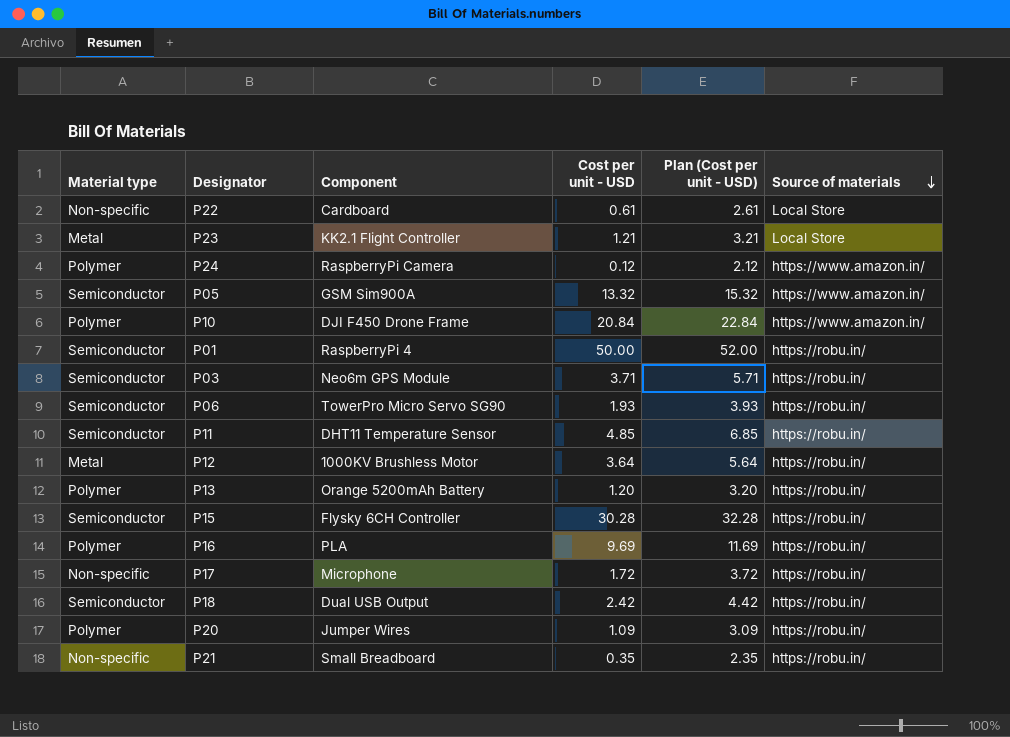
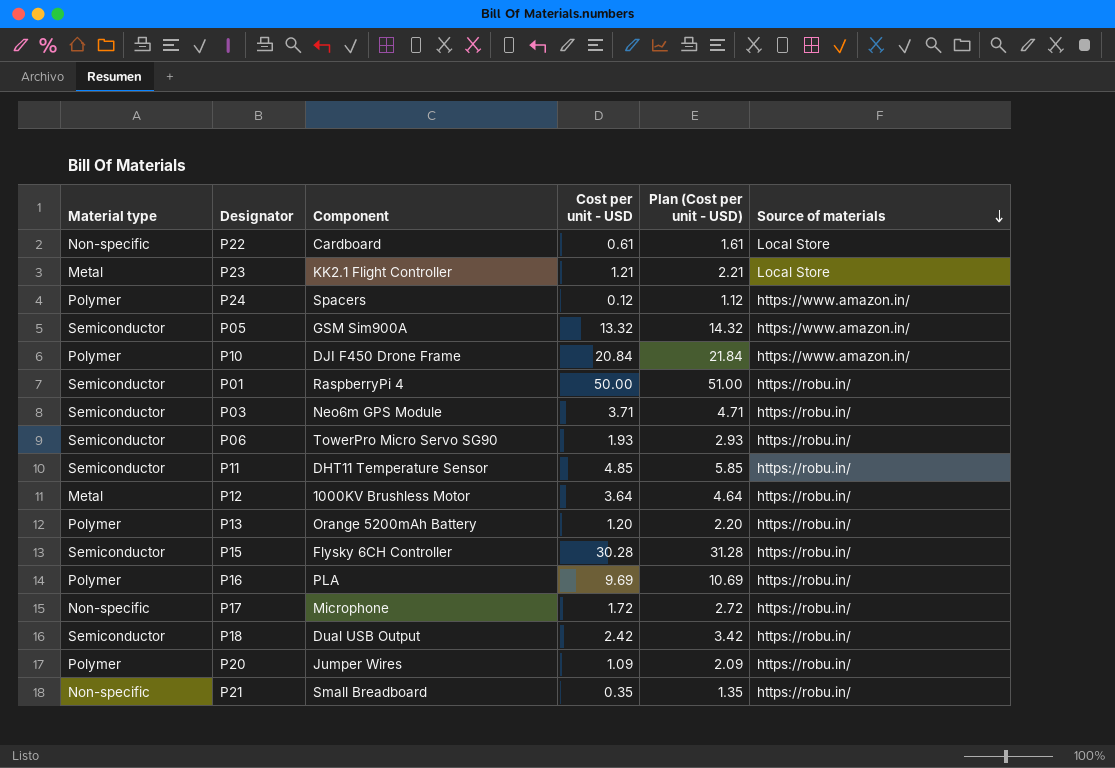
column Plan (Cost per unit - USD) | formula: [Cost per unit - USD] + 2 -> [Cost per unit - USD] + 1
P24 | Component: RaspberryPi Camera -> Spacers

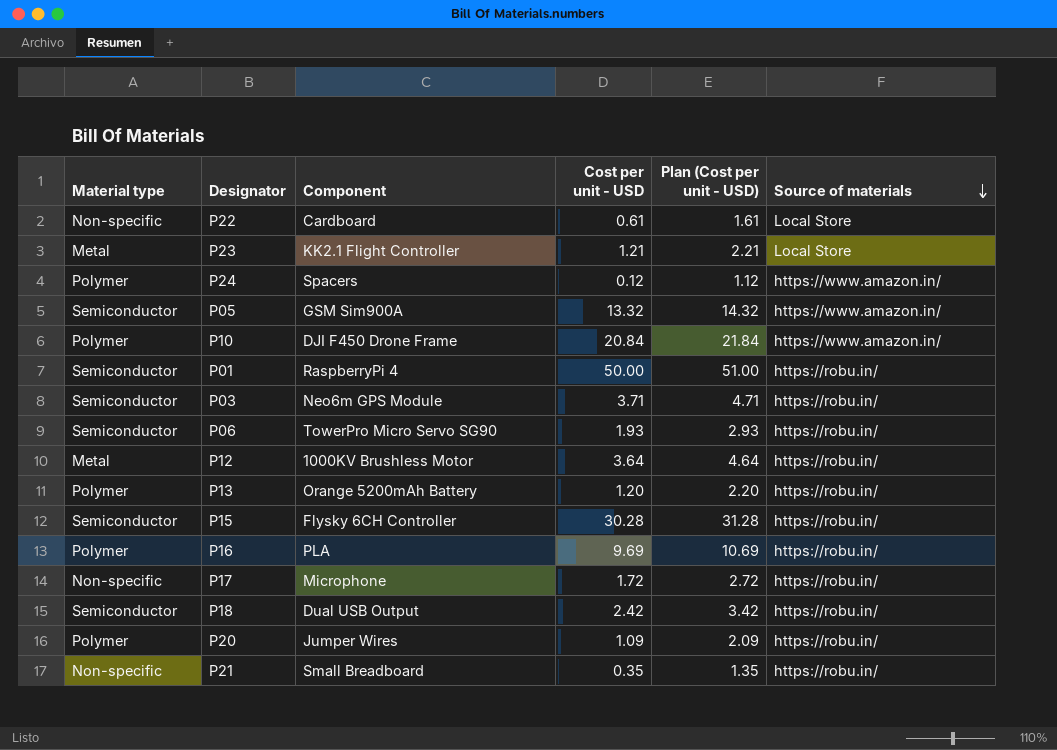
row P11: Semiconductor | DHT11 Temperature Sensor | 4.85 | 5.85 | https://robu.in/ -> none

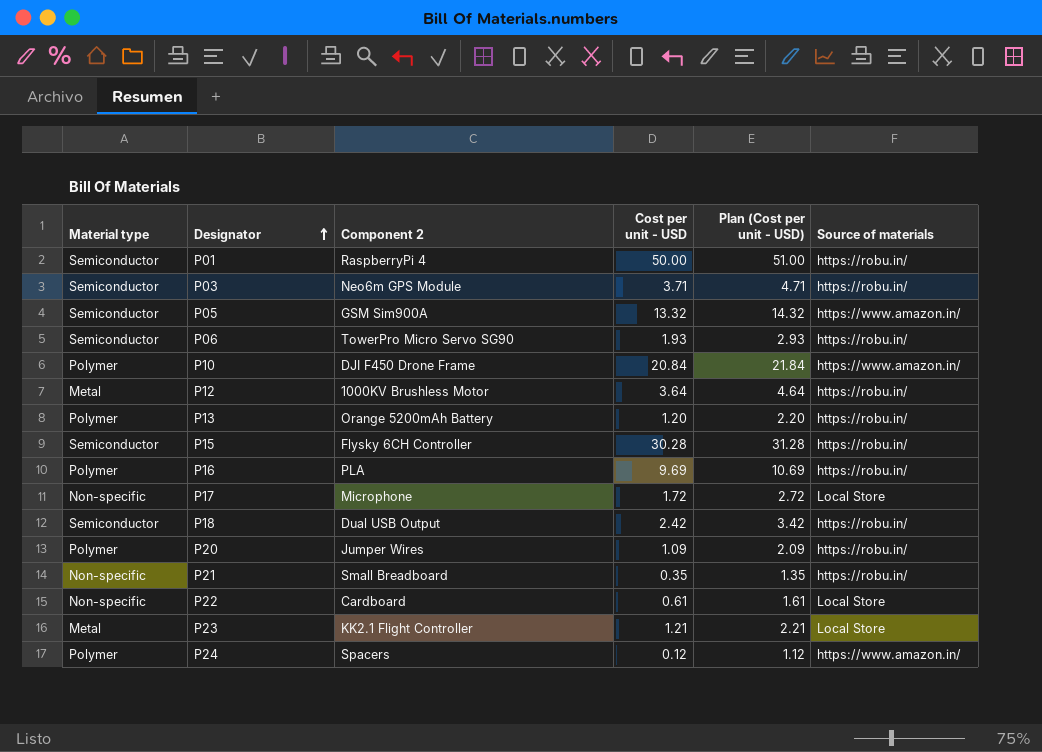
row order: Source of materials descending -> Designator ascending
column name: Component -> Component 2
P17 | Source of materials: https://robu.in/ -> Local Store

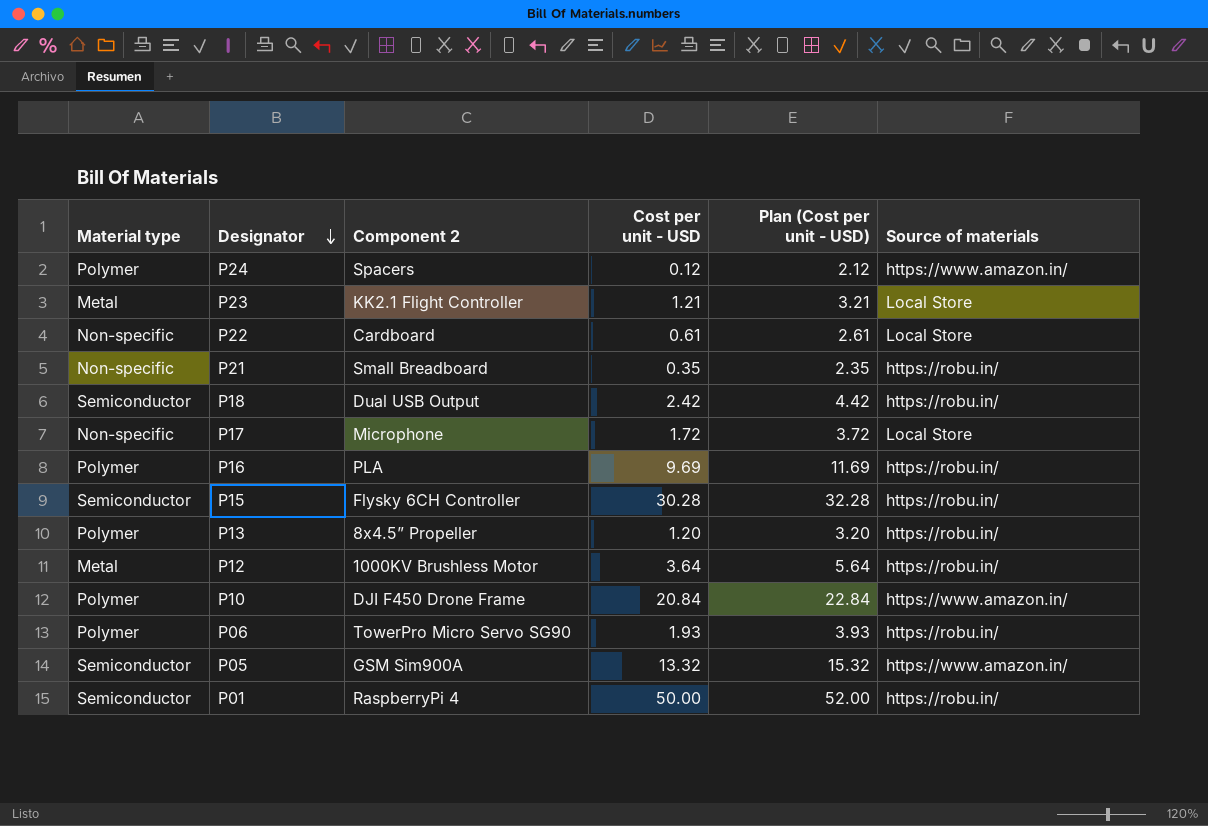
row order: Designator ascending -> Designator descending
column Plan (Cost per unit - USD) | formula: [Cost per unit - USD] + 1 -> [Cost per unit - USD] + 2
row P03: Semiconductor | Neo6m GPS Module | 3.71 | 4.71 | https://robu.in/ -> none
row P20: Polymer | Jumper Wires | 1.09 | 2.09 | https://robu.in/ -> none
P13 | Component 2: Orange 5200mAh Battery -> 8x4.5” Propeller
P06 | Material type: Semiconductor -> Polymer

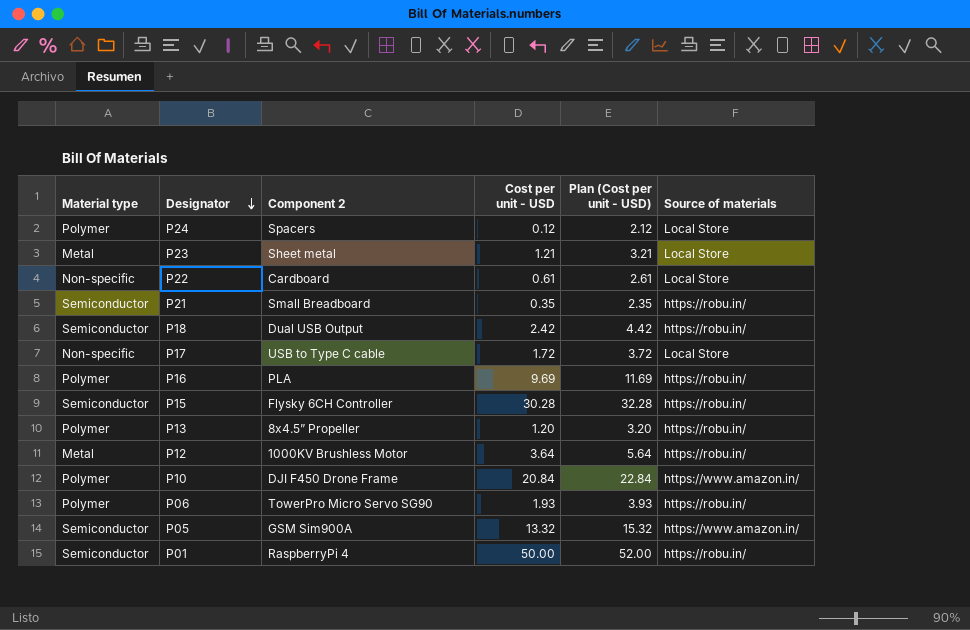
P24 | Source of materials: https://www.amazon.in/ -> Local Store
P23 | Component 2: KK2.1 Flight Controller -> Sheet metal
P21 | Material type: Non-specific -> Semiconductor
P17 | Component 2: Microphone -> USB to Type C cable

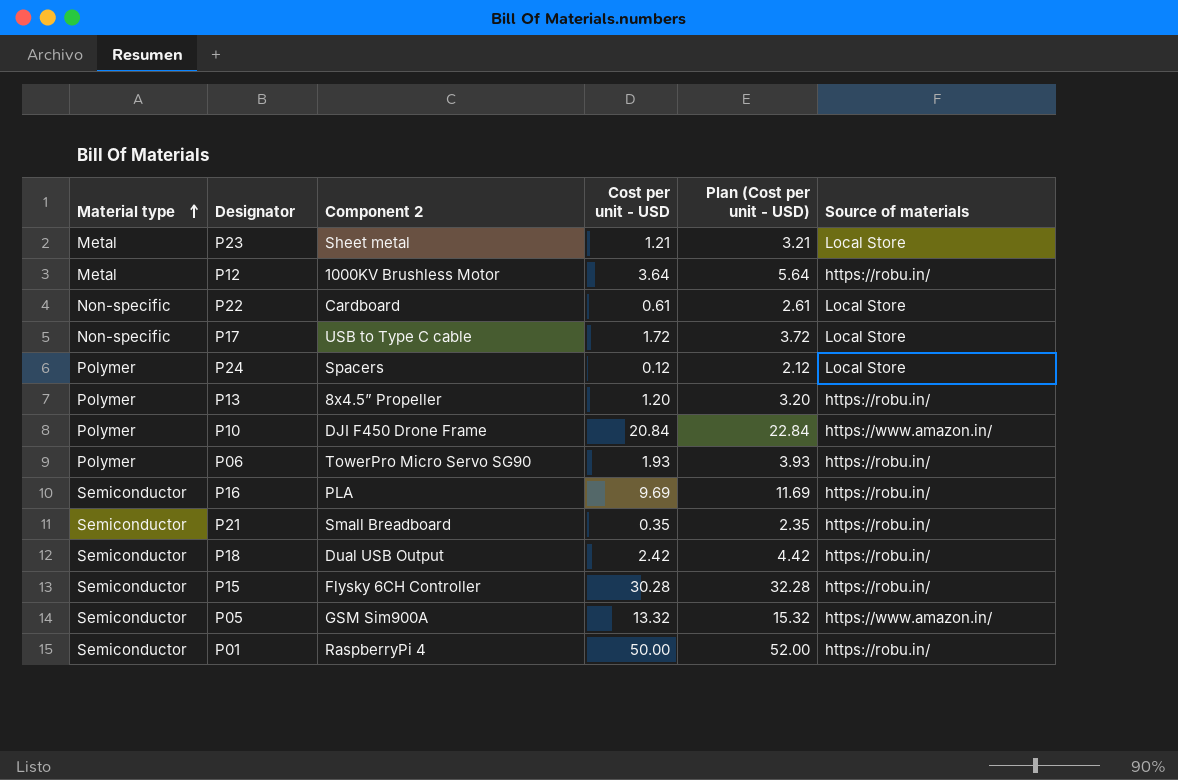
row order: Designator descending -> Material type ascending
P16 | Material type: Polymer -> Semiconductor

